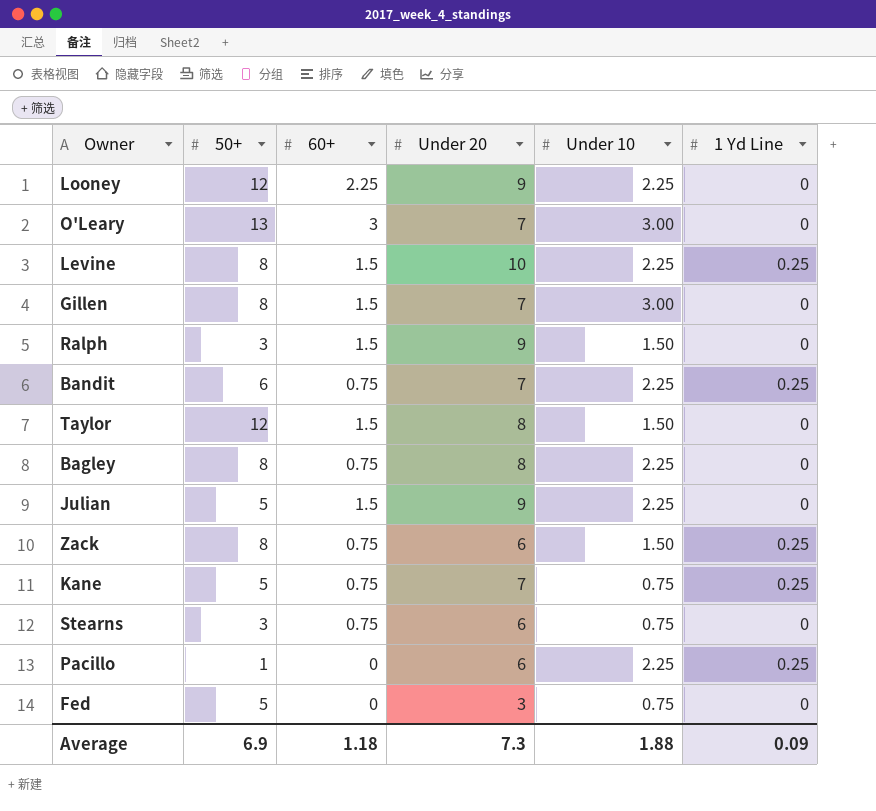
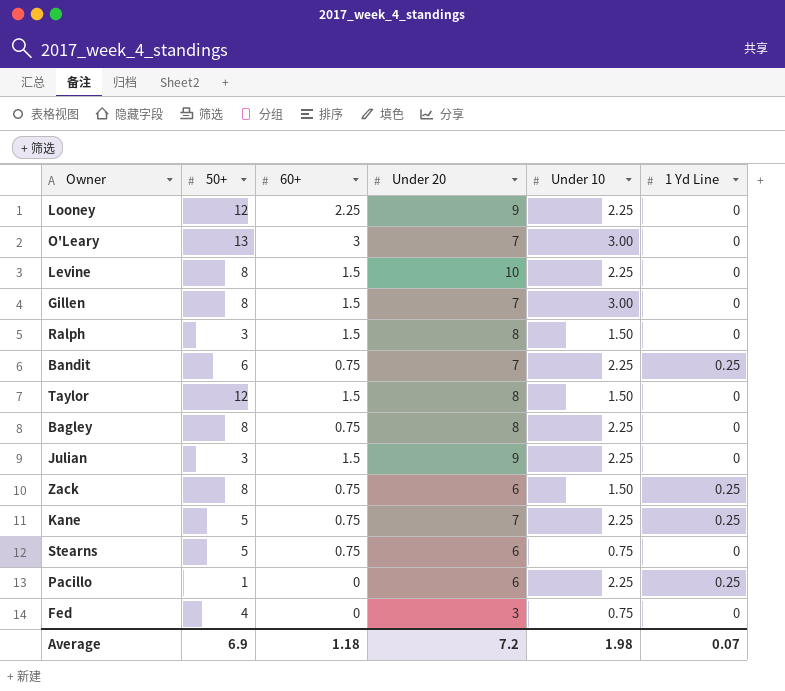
Levine | 1 Yd Line: 0.25 -> 0
Ralph | Under 20: 9 -> 8
Julian | 50+: 5 -> 3
Kane | Under 10: 0.75 -> 2.25
Stearns | 50+: 3 -> 5
Fed | 50+: 5 -> 4
Average | Under 20: 7.3 -> 7.2
Average | Under 10: 1.88 -> 1.98
Average | 1 Yd Line: 0.09 -> 0.07

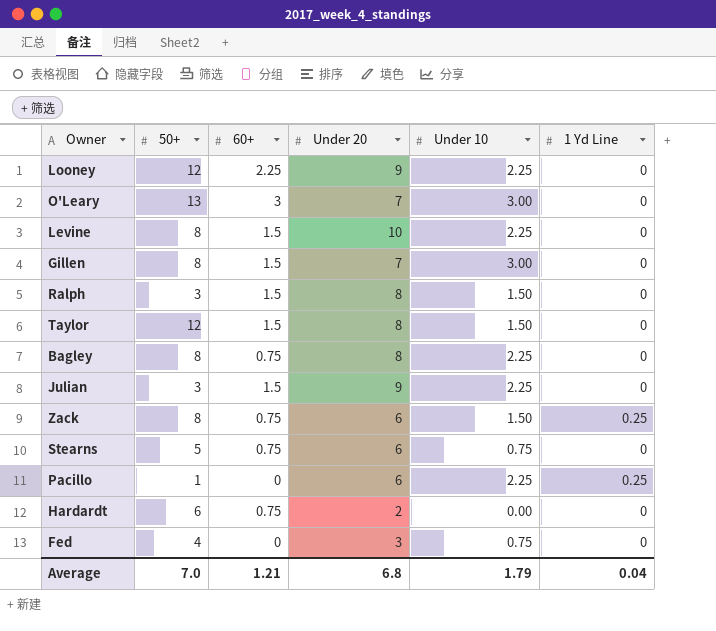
row Bandit: 6 | 0.75 | 7 | 2.25 | 0.25 -> none
row Kane: 5 | 0.75 | 7 | 2.25 | 0.25 -> none
row Hardardt: none -> 6 | 0.75 | 2 | 0.00 | 0
Average | 50+: 6.9 -> 7.0
Average | 60+: 1.18 -> 1.21
Average | Under 20: 7.2 -> 6.8
Average | Under 10: 1.98 -> 1.79
Average | 1 Yd Line: 0.07 -> 0.04

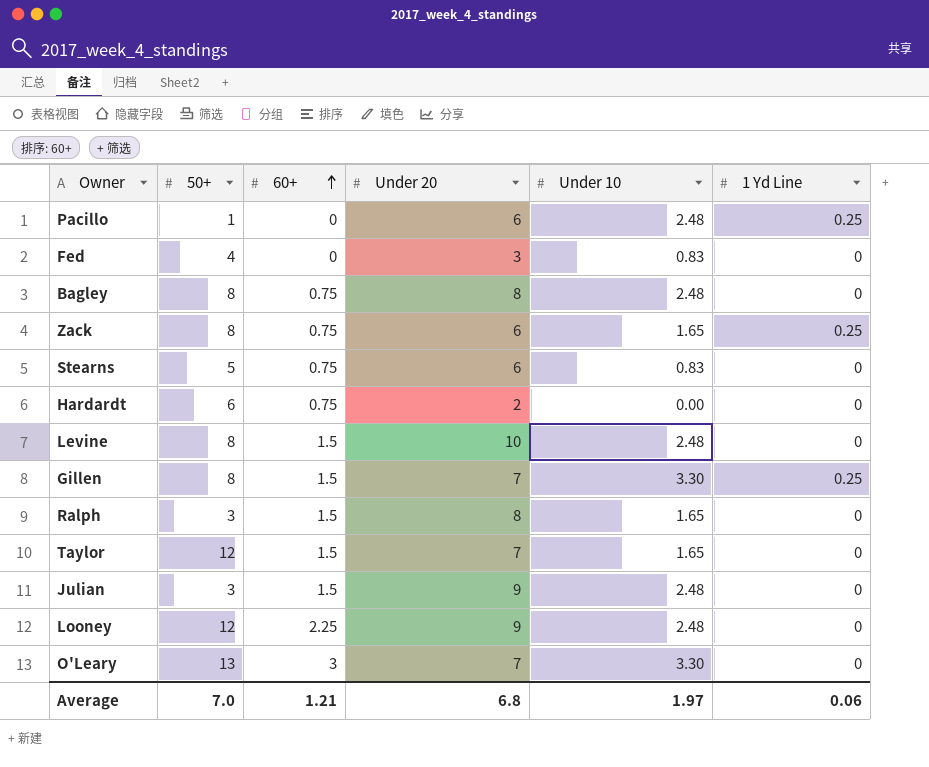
row order: none -> 60+ ascending
Pacillo | Under 10: 2.25 -> 2.48
Fed | Under 10: 0.75 -> 0.83
Bagley | Under 10: 2.25 -> 2.48
Zack | Under 10: 1.50 -> 1.65
Stearns | Under 10: 0.75 -> 0.83
Levine | Under 10: 2.25 -> 2.48
Gillen | Under 10: 3.00 -> 3.30
Gillen | 1 Yd Line: 0 -> 0.25
Ralph | Under 10: 1.50 -> 1.65
Taylor | Under 20: 8 -> 7
Taylor | Under 10: 1.50 -> 1.65
Julian | Under 10: 2.25 -> 2.48
Looney | Under 10: 2.25 -> 2.48
O'Leary | Under 10: 3.00 -> 3.30
Average | Under 10: 1.79 -> 1.97
Average | 1 Yd Line: 0.04 -> 0.06

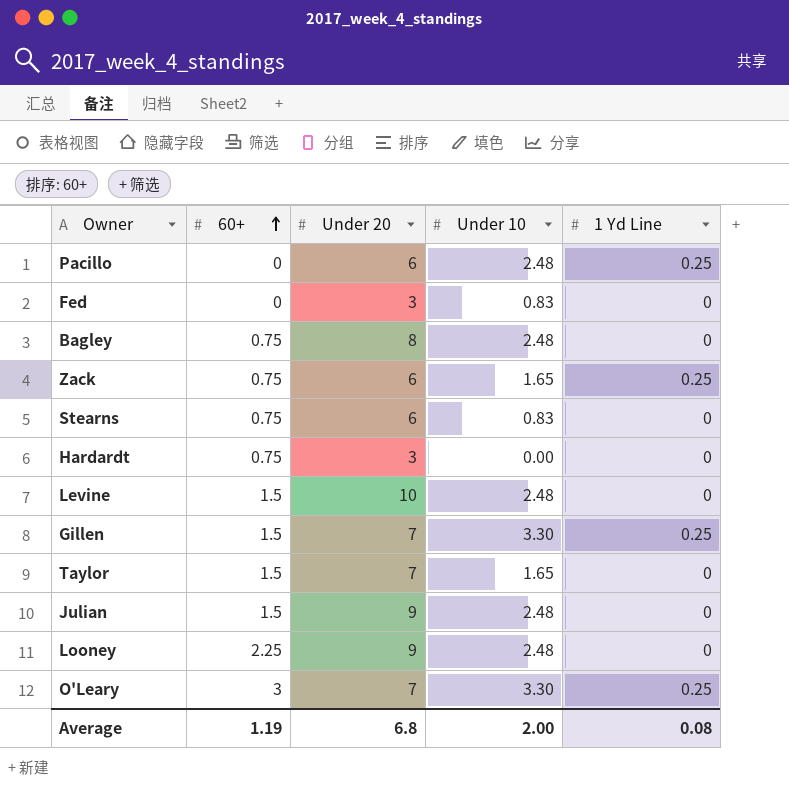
column 50+ | position: 2 -> none
row Ralph: 3 | 1.5 | 8 | 1.65 | 0 -> none
Hardardt | Under 20: 2 -> 3
O'Leary | 1 Yd Line: 0 -> 0.25
Average | 60+: 1.21 -> 1.19
Average | Under 10: 1.97 -> 2.00
Average | 1 Yd Line: 0.06 -> 0.08

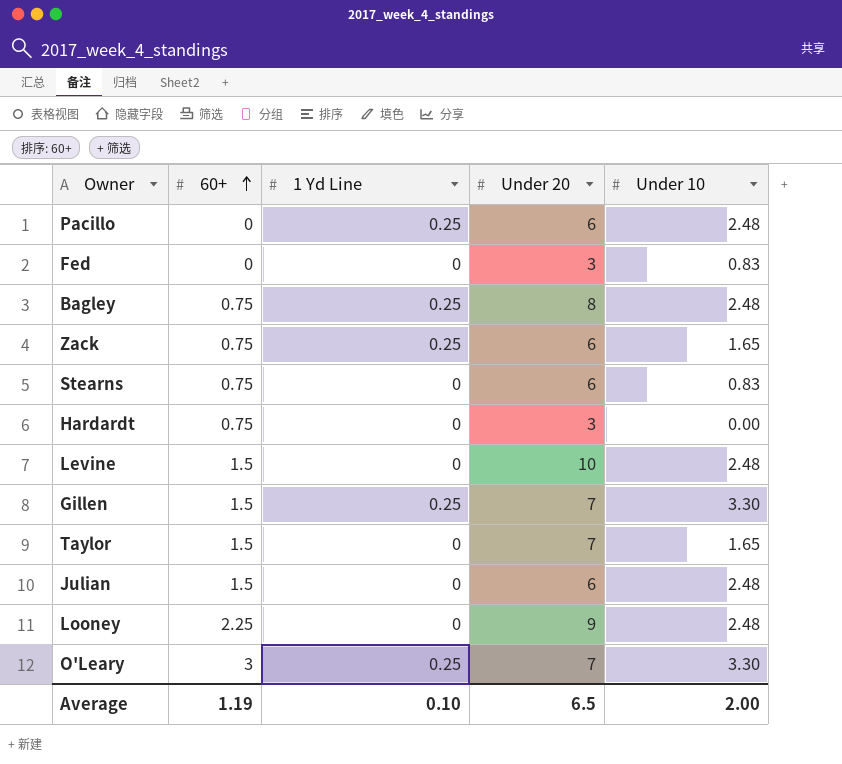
column 1 Yd Line | position: 5 -> 3
Bagley | 1 Yd Line: 0 -> 0.25
Julian | Under 20: 9 -> 6
Average | 1 Yd Line: 0.08 -> 0.10
Average | Under 20: 6.8 -> 6.5

